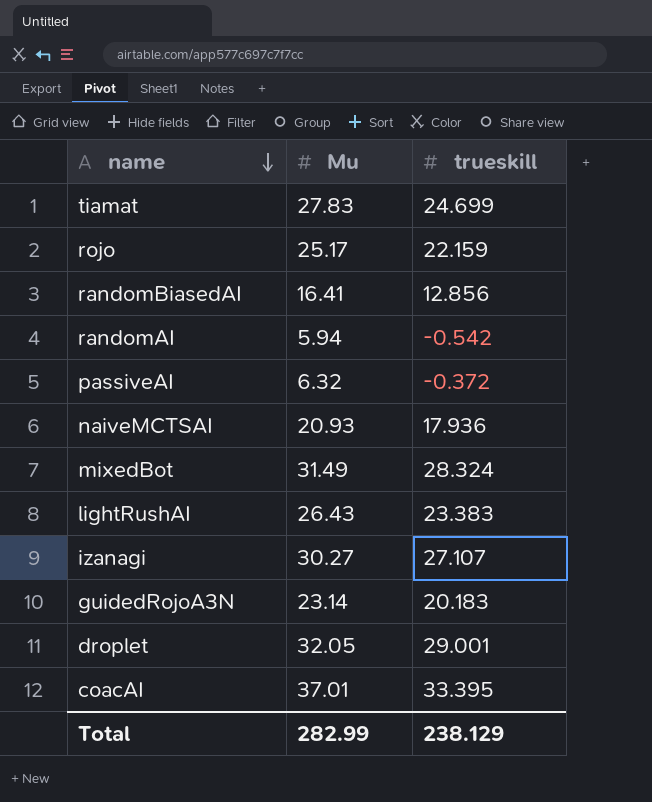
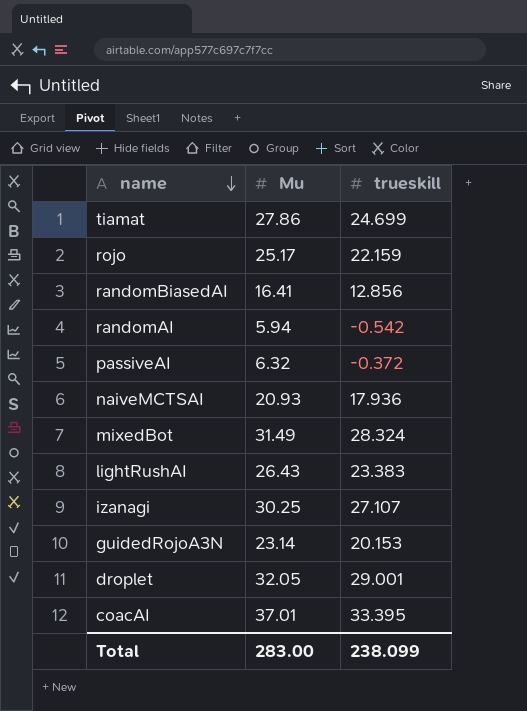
tiamat | Mu: 27.83 -> 27.86
izanagi | Mu: 30.27 -> 30.25
guidedRojoA3N | trueskill: 20.183 -> 20.153
Total | Mu: 282.99 -> 283.00
Total | trueskill: 238.129 -> 238.099

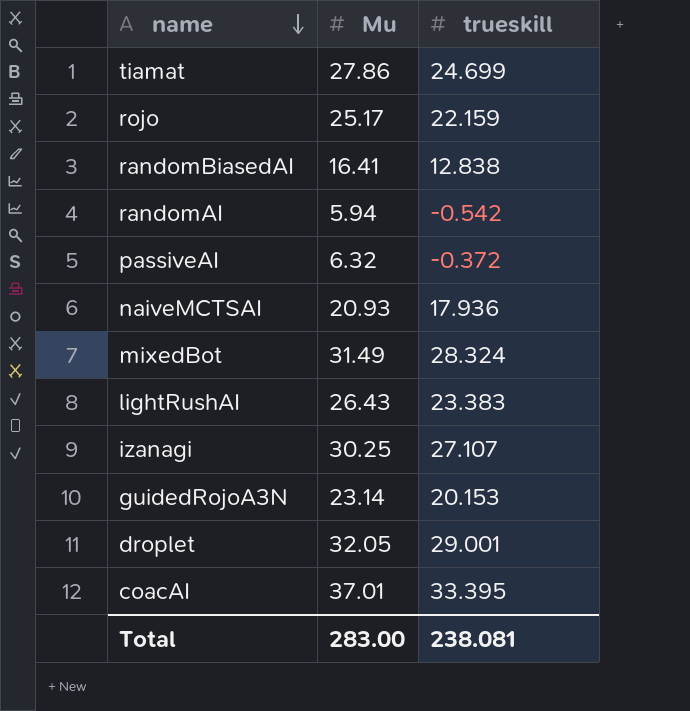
randomBiasedAI | trueskill: 12.856 -> 12.838
Total | trueskill: 238.099 -> 238.081

